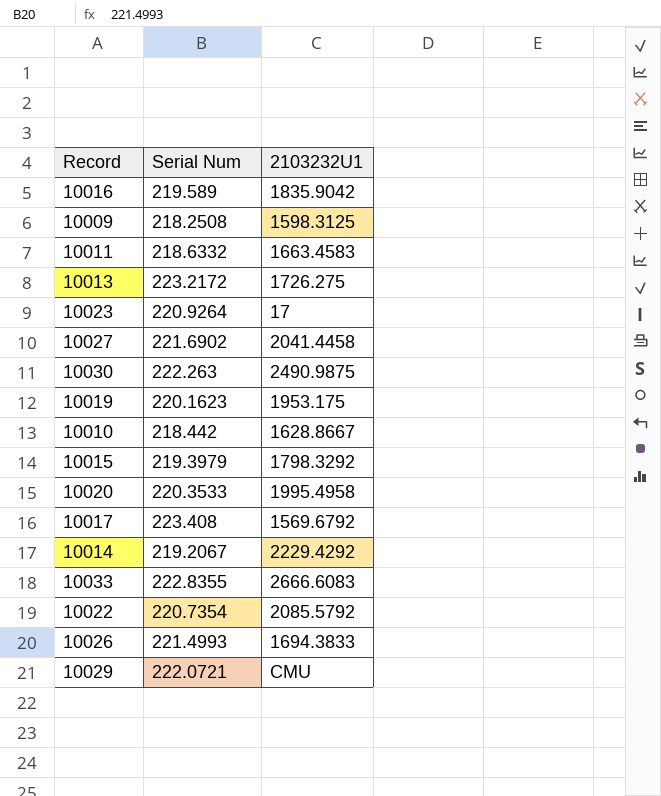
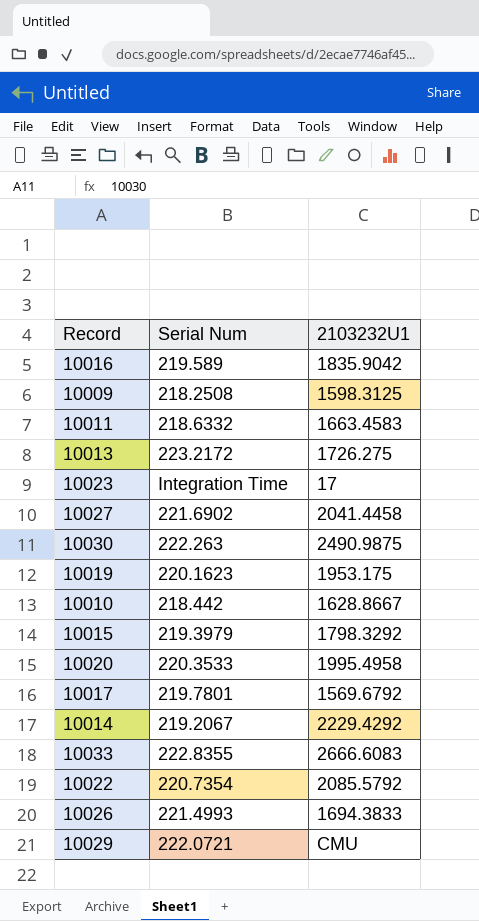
10023 | Serial Num: 220.9264 -> Integration Time
10017 | Serial Num: 223.408 -> 219.7801

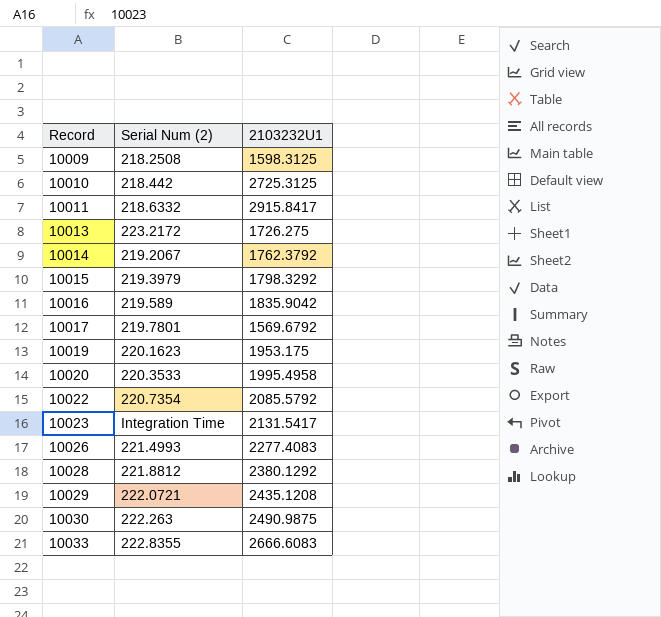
row order: none -> Record ascending
column name: Serial Num -> Serial Num (2)
row 10027: 221.6902 | 2041.4458 -> none
10010 | 2103232U1: 1628.8667 -> 2725.3125
10011 | 2103232U1: 1663.4583 -> 2915.8417
10014 | 2103232U1: 2229.4292 -> 1762.3792
10023 | 2103232U1: 17 -> 2131.5417
10026 | 2103232U1: 1694.3833 -> 2277.4083
row 10028: none -> 221.8812 | 2380.1292
10029 | 2103232U1: CMU -> 2435.1208

